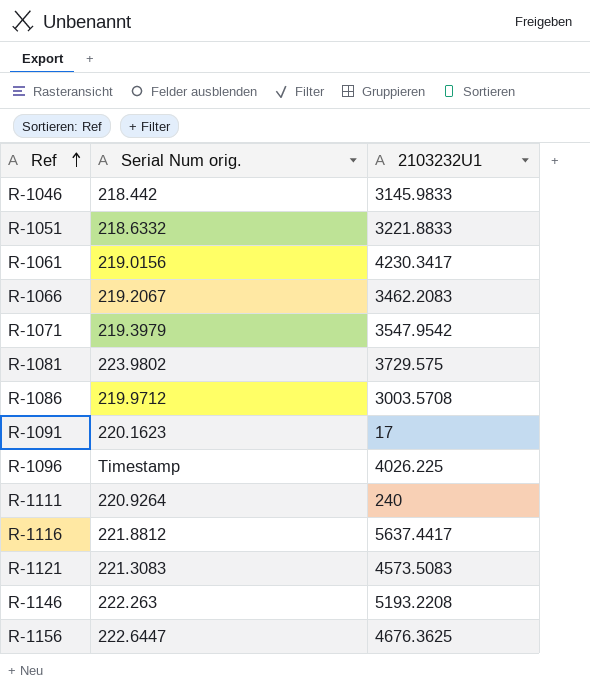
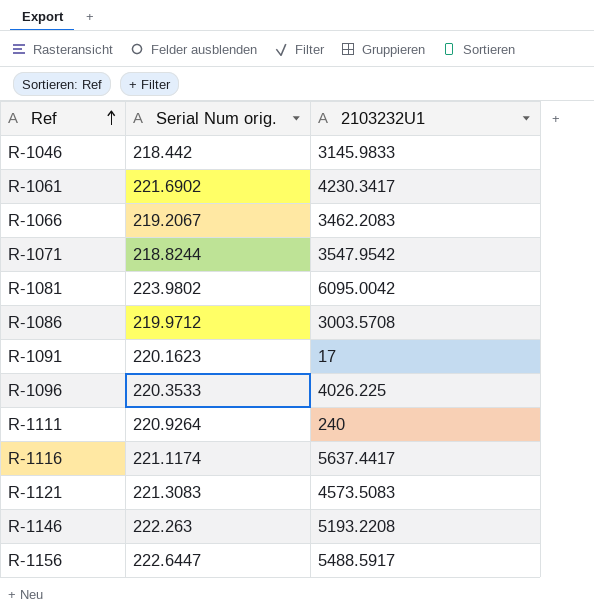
row R-1051: 218.6332 | 3221.8833 -> none
R-1061 | Serial Num orig.: 219.0156 -> 221.6902
R-1071 | Serial Num orig.: 219.3979 -> 218.8244
R-1081 | 2103232U1: 3729.575 -> 6095.0042
R-1096 | Serial Num orig.: Timestamp -> 220.3533
R-1116 | Serial Num orig.: 221.8812 -> 221.1174
R-1156 | 2103232U1: 4676.3625 -> 5488.5917

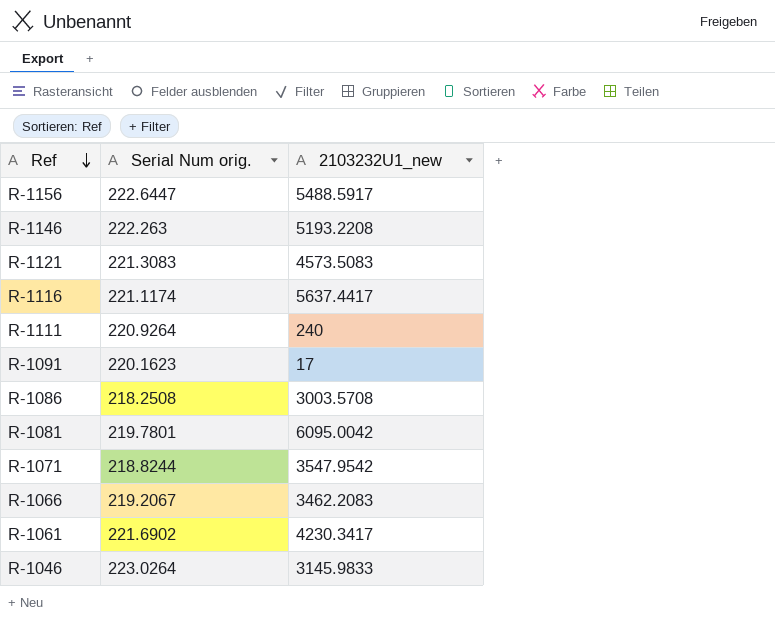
row order: Ref ascending -> Ref descending
column name: 2103232U1 -> 2103232U1_new
row R-1096: 220.3533 | 4026.225 -> none
R-1086 | Serial Num orig.: 219.9712 -> 218.2508
R-1081 | Serial Num orig.: 223.9802 -> 219.7801
R-1046 | Serial Num orig.: 218.442 -> 223.0264

